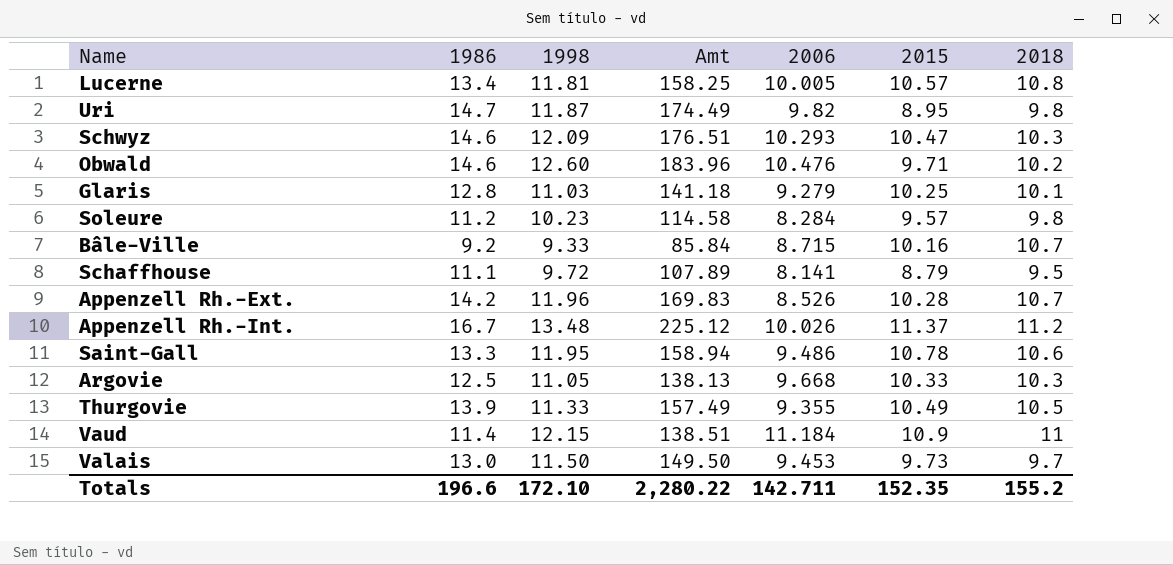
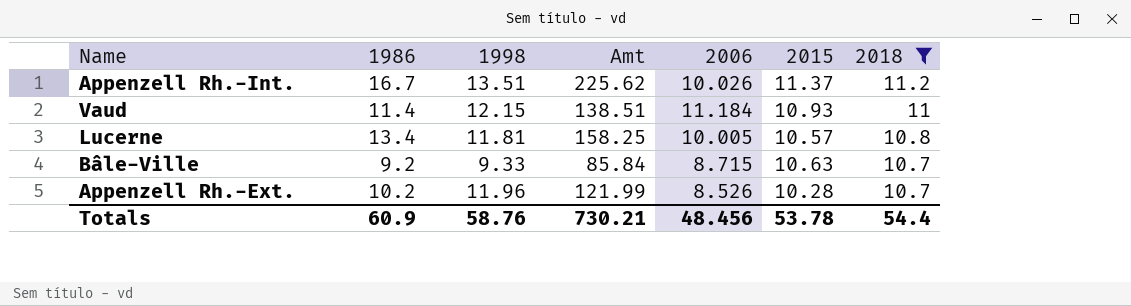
filter: none -> 2018 >= 10.7
row order: none -> 2018 descending
Appenzell Rh.-Int. | 1998: 13.48 -> 13.51
Appenzell Rh.-Int. | Amt: 225.12 -> 225.62
Vaud | 2015: 10.9 -> 10.93
Bâle-Ville | 2015: 10.16 -> 10.63
Appenzell Rh.-Ext. | 1986: 14.2 -> 10.2
Appenzell Rh.-Ext. | Amt: 169.83 -> 121.99
Totals | 1986: 196.6 -> 60.9
Totals | 1998: 172.10 -> 58.76
Totals | Amt: 2,280.22 -> 730.21
Totals | 2006: 142.711 -> 48.456
Totals | 2015: 152.35 -> 53.78
Totals | 2018: 155.2 -> 54.4

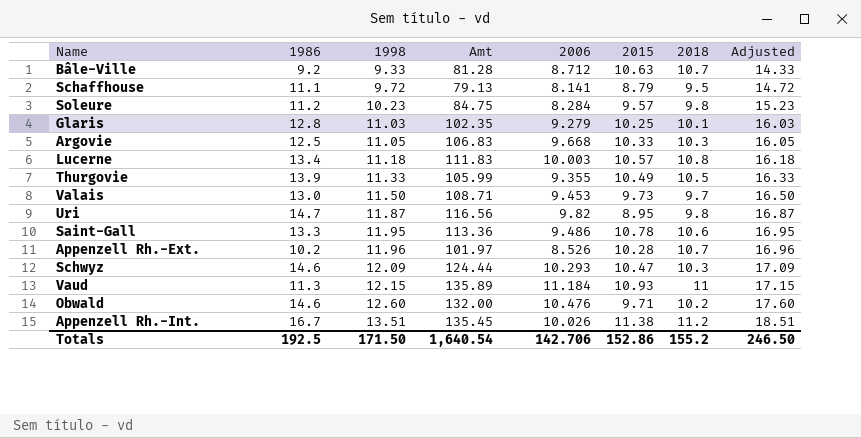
filter: 2018 >= 10.7 -> none
row order: 2018 descending -> 1998 ascending
column Amt | formula: [1986] * [1998] -> [1998] * [2006]
column Adjusted | formula: none -> [1998] + 5
Bâle-Ville | 2006: 8.715 -> 8.712
Lucerne | 1998: 11.81 -> 11.18
Lucerne | 2006: 10.005 -> 10.003
Vaud | 1986: 11.4 -> 11.3
Appenzell Rh.-Int. | 2015: 11.37 -> 11.38
Totals | 1986: 60.9 -> 192.5
Totals | 1998: 58.76 -> 171.50
Totals | Amt: 730.21 -> 1,640.54
Totals | 2006: 48.456 -> 142.706
Totals | 2015: 53.78 -> 152.86
Totals | 2018: 54.4 -> 155.2

